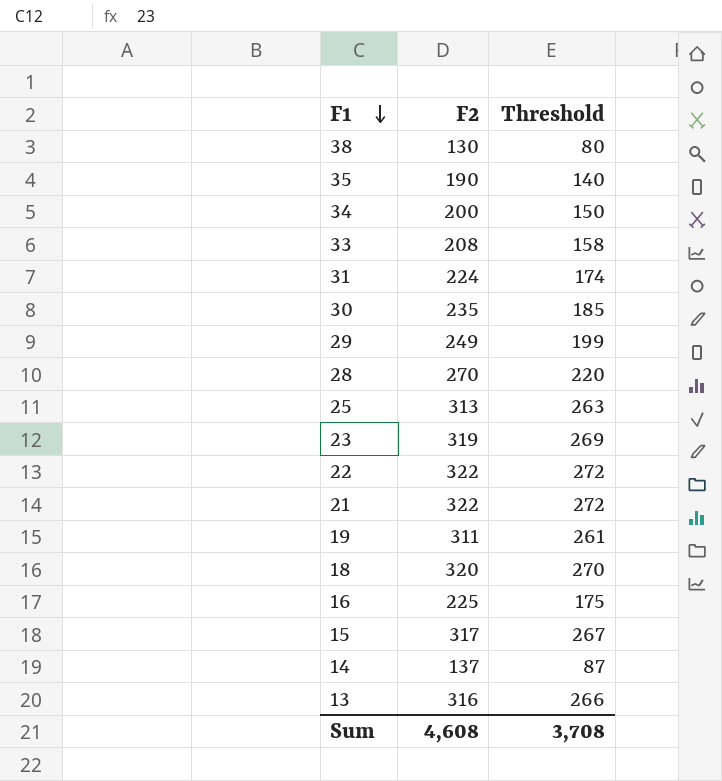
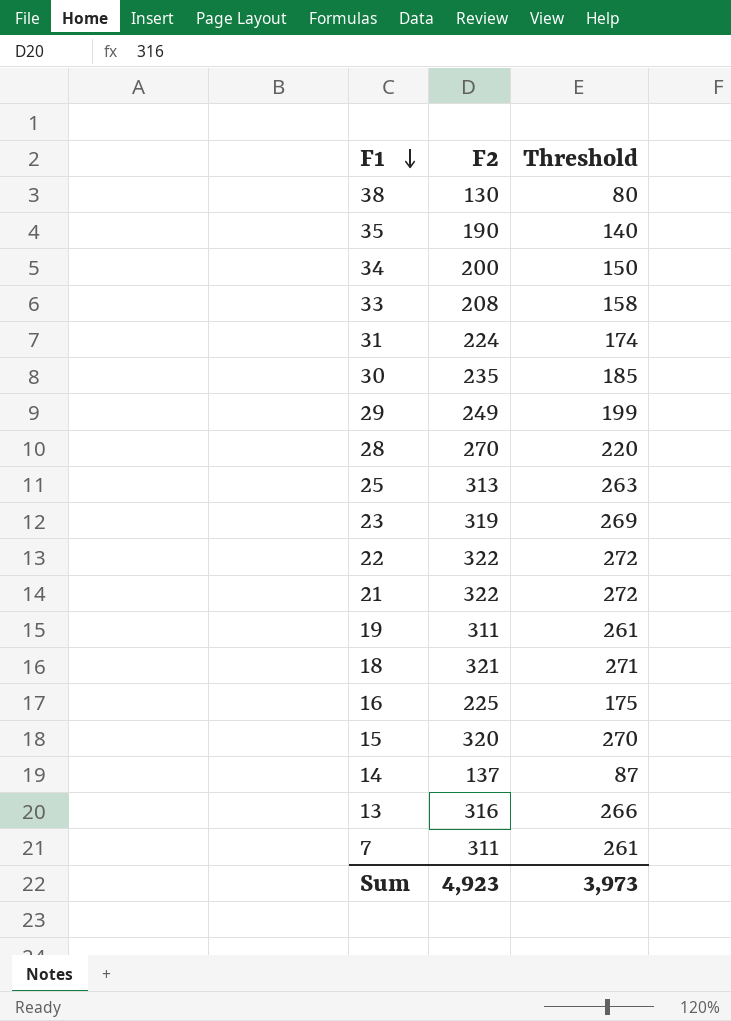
18 | F2: 320 -> 321
18 | Threshold: 270 -> 271
15 | F2: 317 -> 320
15 | Threshold: 267 -> 270
row 7: none -> 311 | 261
Sum | F2: 4,608 -> 4,923
Sum | Threshold: 3,708 -> 3,973

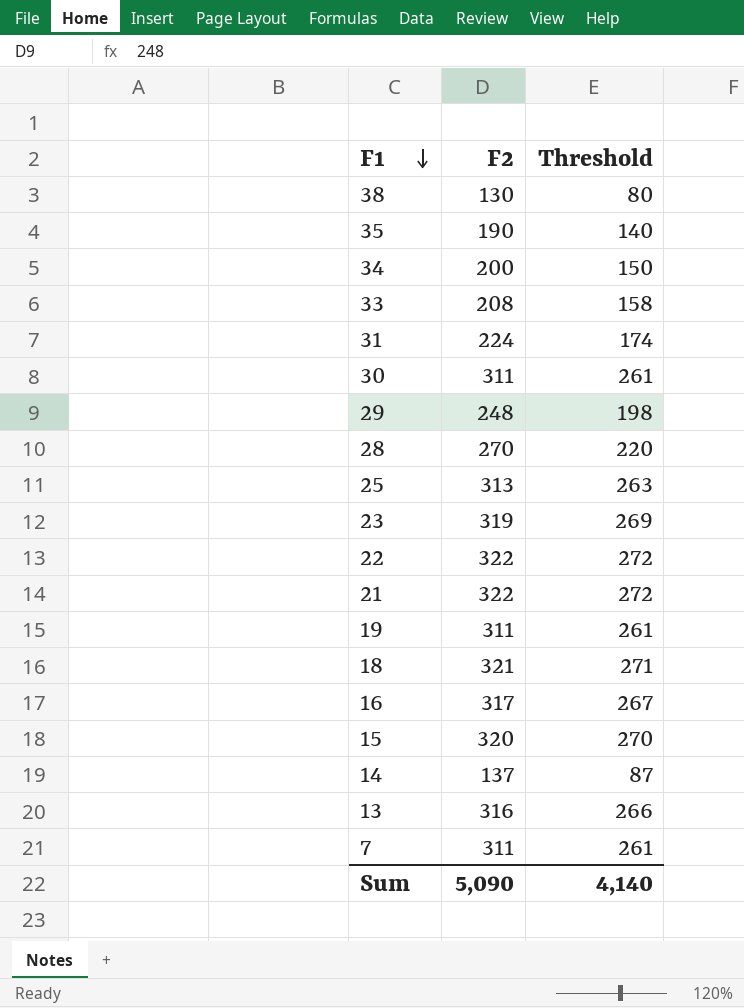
30 | F2: 235 -> 311
30 | Threshold: 185 -> 261
29 | F2: 249 -> 248
29 | Threshold: 199 -> 198
16 | F2: 225 -> 317
16 | Threshold: 175 -> 267
Sum | F2: 4,923 -> 5,090
Sum | Threshold: 3,973 -> 4,140

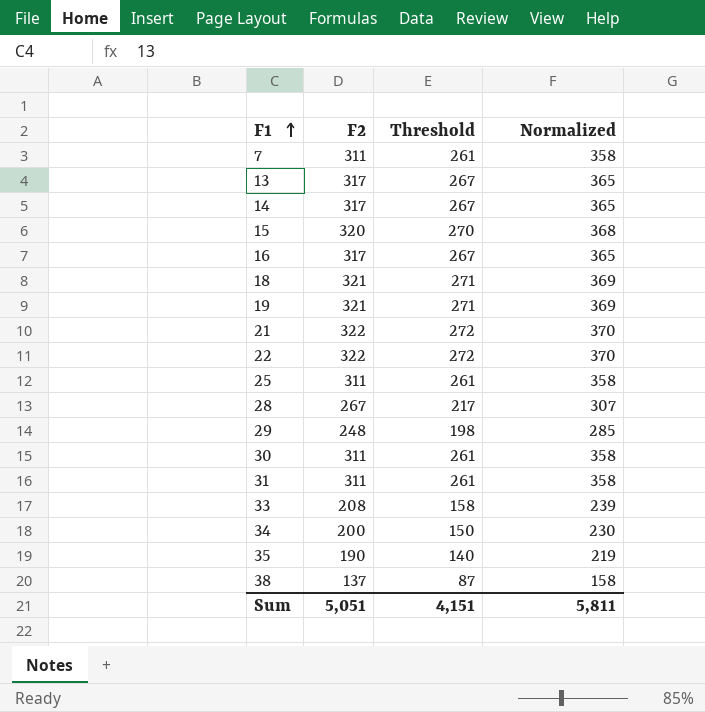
row order: F1 descending -> F1 ascending
column Normalized | formula: none -> [F2] * 1.15
row 23: 319 | 269 -> none
13 | F2: 316 -> 317
13 | Threshold: 266 -> 267
14 | F2: 137 -> 317
14 | Threshold: 87 -> 267
19 | F2: 311 -> 321
19 | Threshold: 261 -> 271
25 | F2: 313 -> 311
25 | Threshold: 263 -> 261
28 | F2: 270 -> 267
28 | Threshold: 220 -> 217
31 | F2: 224 -> 311
31 | Threshold: 174 -> 261
38 | F2: 130 -> 137
38 | Threshold: 80 -> 87
Sum | F2: 5,090 -> 5,051
Sum | Threshold: 4,140 -> 4,151

